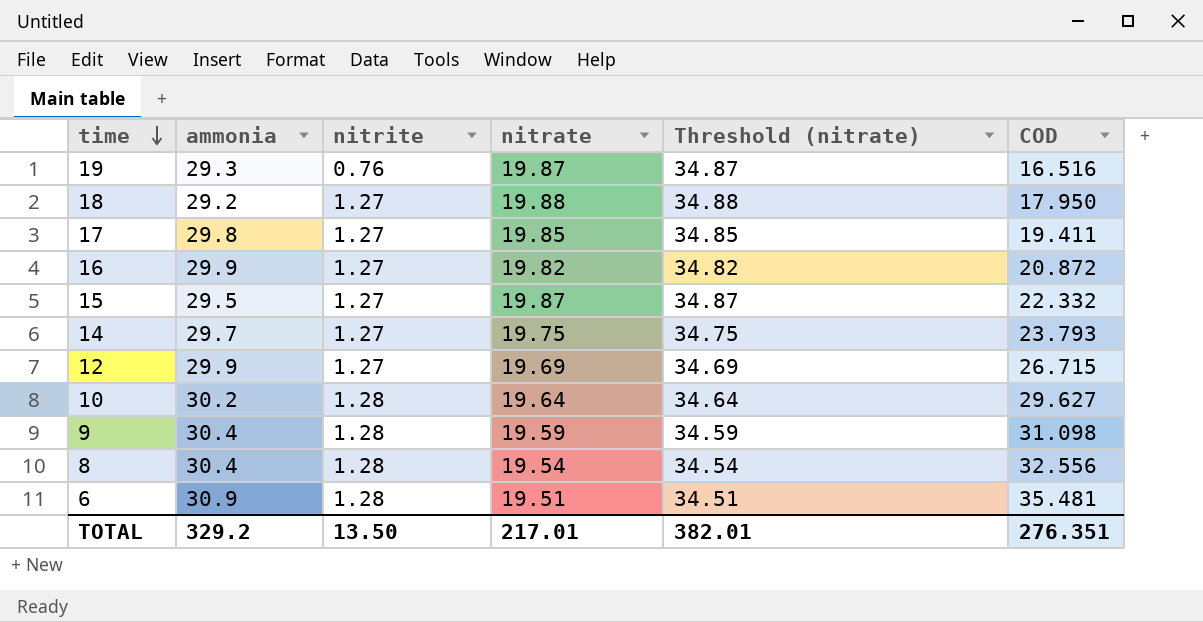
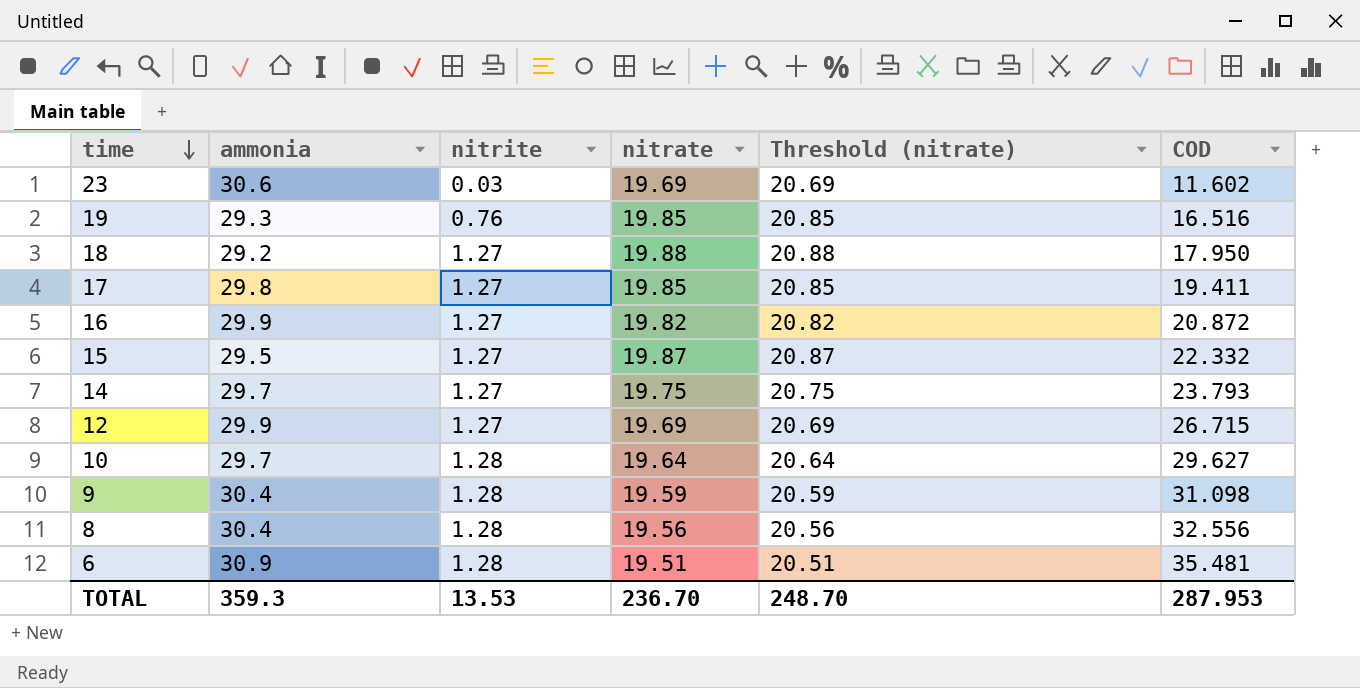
column Threshold (nitrate) | formula: [nitrate] + 15 -> [nitrate] + 1
row 23: none -> 30.6 | 0.03 | 19.69 | 20.69 | 11.602
19 | nitrate: 19.87 -> 19.85
10 | ammonia: 30.2 -> 29.7
8 | nitrate: 19.54 -> 19.56
TOTAL | ammonia: 329.2 -> 359.3
TOTAL | nitrite: 13.50 -> 13.53
TOTAL | nitrate: 217.01 -> 236.70
TOTAL | Threshold (nitrate): 382.01 -> 248.70
TOTAL | COD: 276.351 -> 287.953

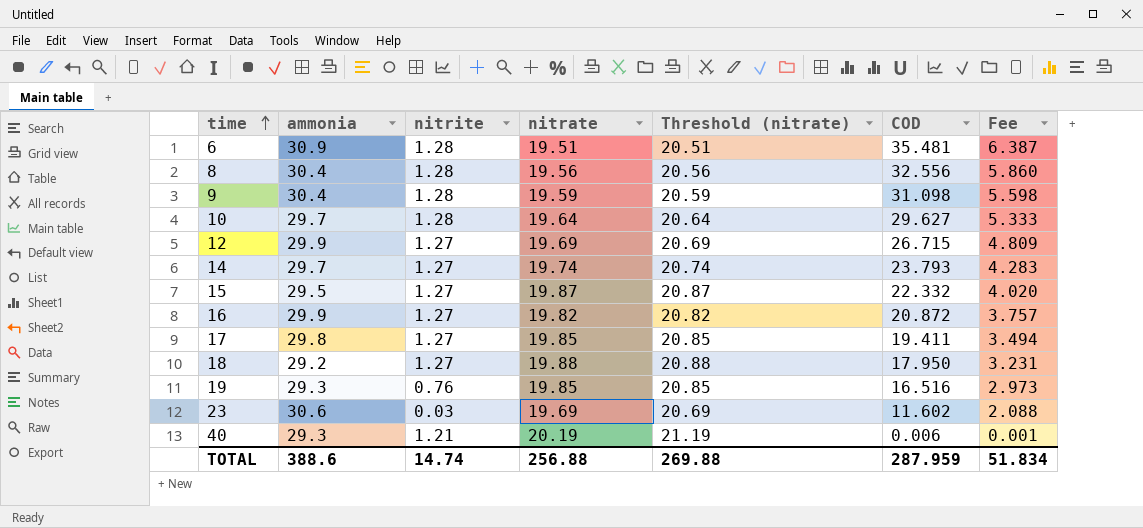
row order: time descending -> time ascending
column Fee | formula: none -> [COD] * 0.18
14 | nitrate: 19.75 -> 19.74
14 | Threshold (nitrate): 20.75 -> 20.74
row 40: none -> 29.3 | 1.21 | 20.19 | 21.19 | 0.006 | 0.001
TOTAL | ammonia: 359.3 -> 388.6
TOTAL | nitrite: 13.53 -> 14.74
TOTAL | nitrate: 236.70 -> 256.88
TOTAL | Threshold (nitrate): 248.70 -> 269.88
TOTAL | COD: 287.953 -> 287.959

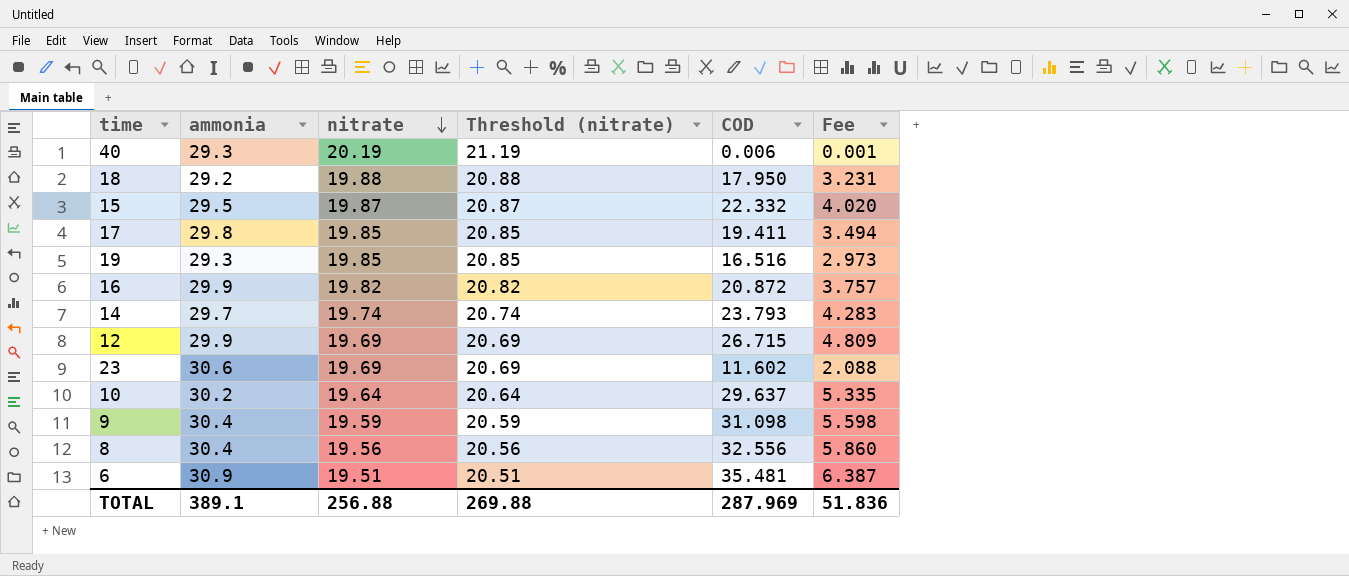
row order: time ascending -> nitrate descending
column nitrite | position: 3 -> none
10 | ammonia: 29.7 -> 30.2
10 | COD: 29.627 -> 29.637
10 | Fee: 5.333 -> 5.335
TOTAL | ammonia: 388.6 -> 389.1
TOTAL | COD: 287.959 -> 287.969
TOTAL | Fee: 51.834 -> 51.836

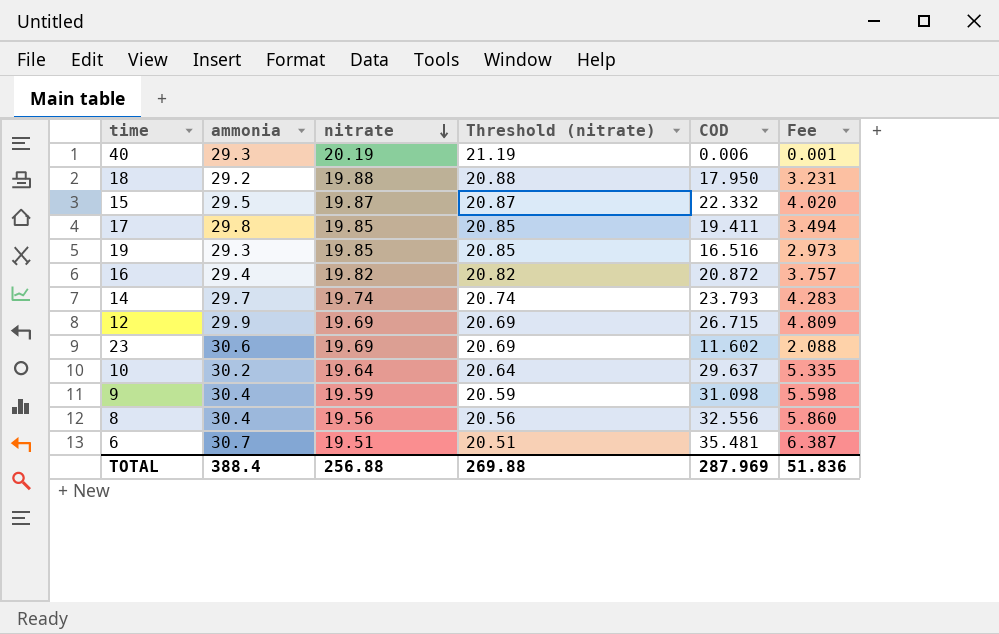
16 | ammonia: 29.9 -> 29.4
6 | ammonia: 30.9 -> 30.7
TOTAL | ammonia: 389.1 -> 388.4

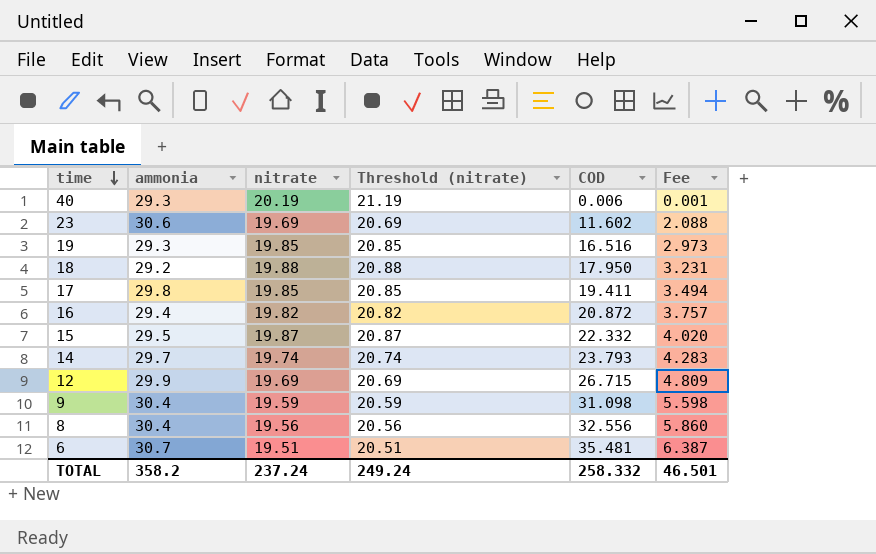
row order: nitrate descending -> time descending
row 10: 30.2 | 19.64 | 20.64 | 29.637 | 5.335 -> none
TOTAL | ammonia: 388.4 -> 358.2
TOTAL | nitrate: 256.88 -> 237.24
TOTAL | Threshold (nitrate): 269.88 -> 249.24
TOTAL | COD: 287.969 -> 258.332
TOTAL | Fee: 51.836 -> 46.501

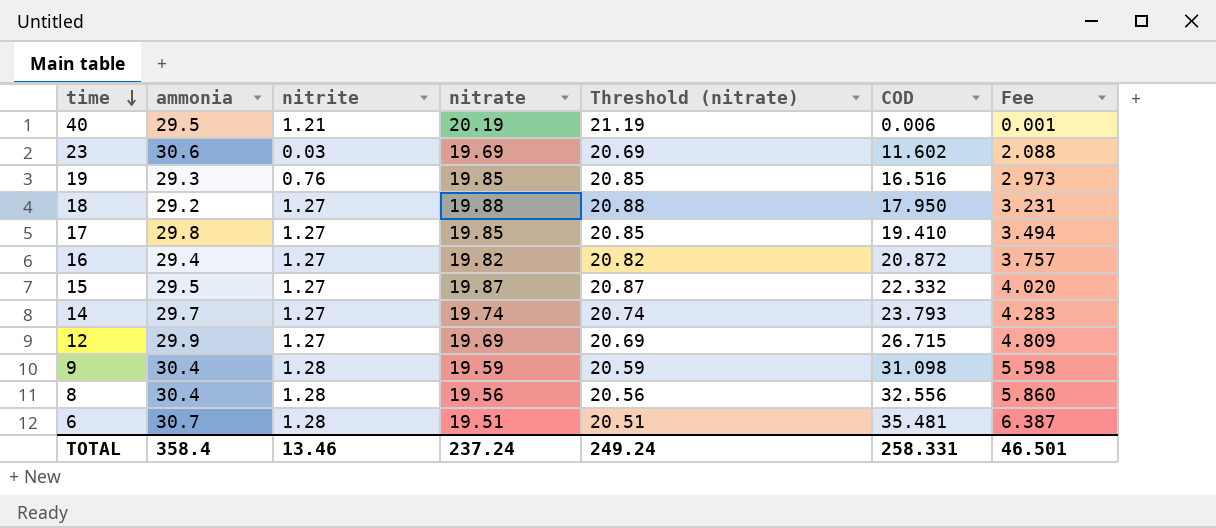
column nitrite | position: none -> 3
40 | ammonia: 29.3 -> 29.5
17 | COD: 19.411 -> 19.410
TOTAL | ammonia: 358.2 -> 358.4
TOTAL | COD: 258.332 -> 258.331

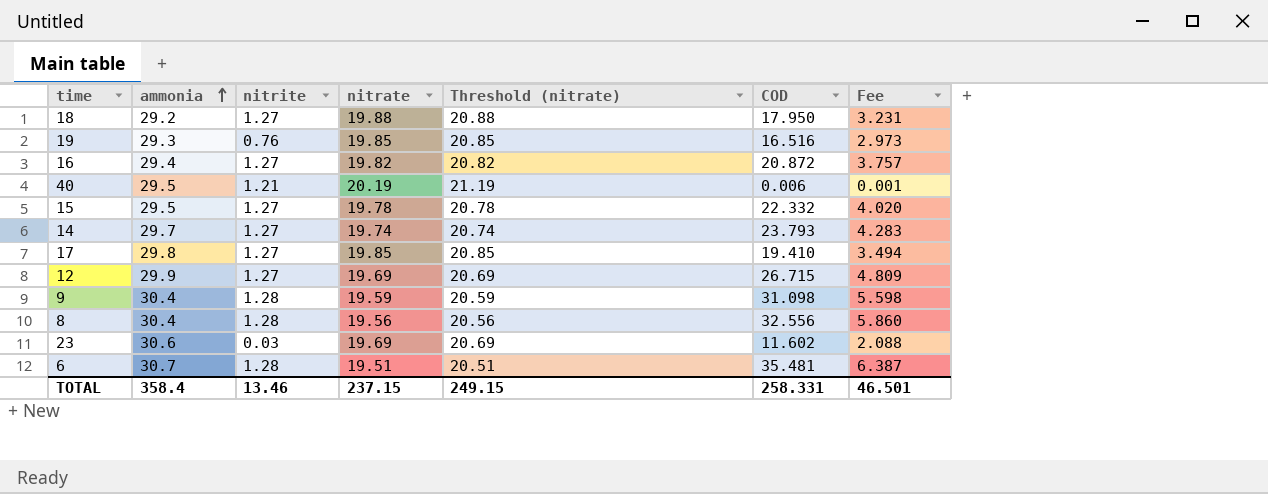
row order: time descending -> ammonia ascending
15 | nitrate: 19.87 -> 19.78
15 | Threshold (nitrate): 20.87 -> 20.78
TOTAL | nitrate: 237.24 -> 237.15
TOTAL | Threshold (nitrate): 249.24 -> 249.15

